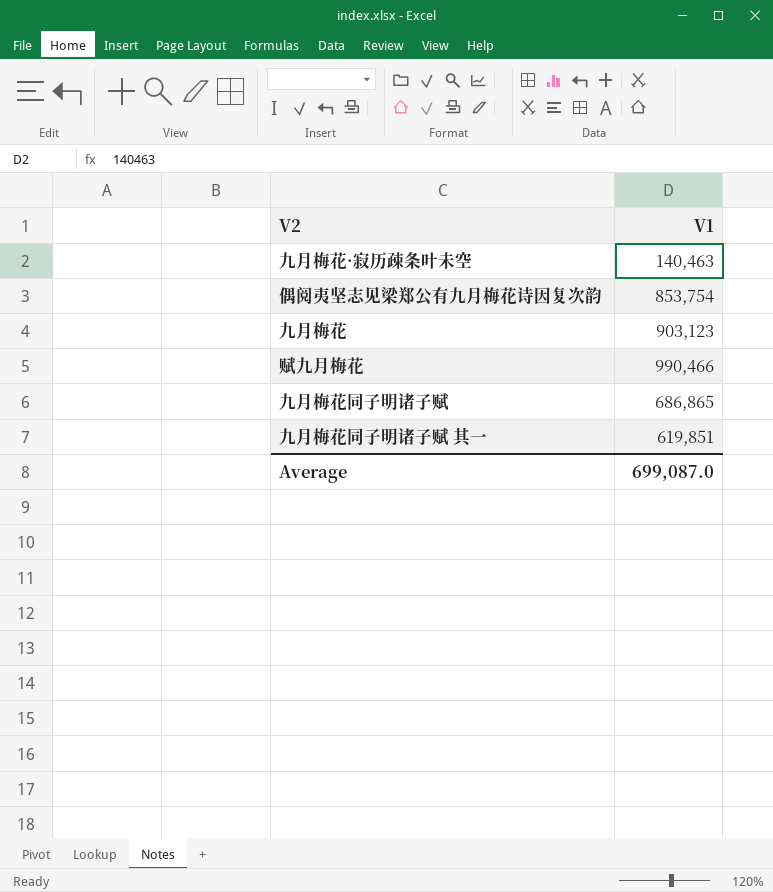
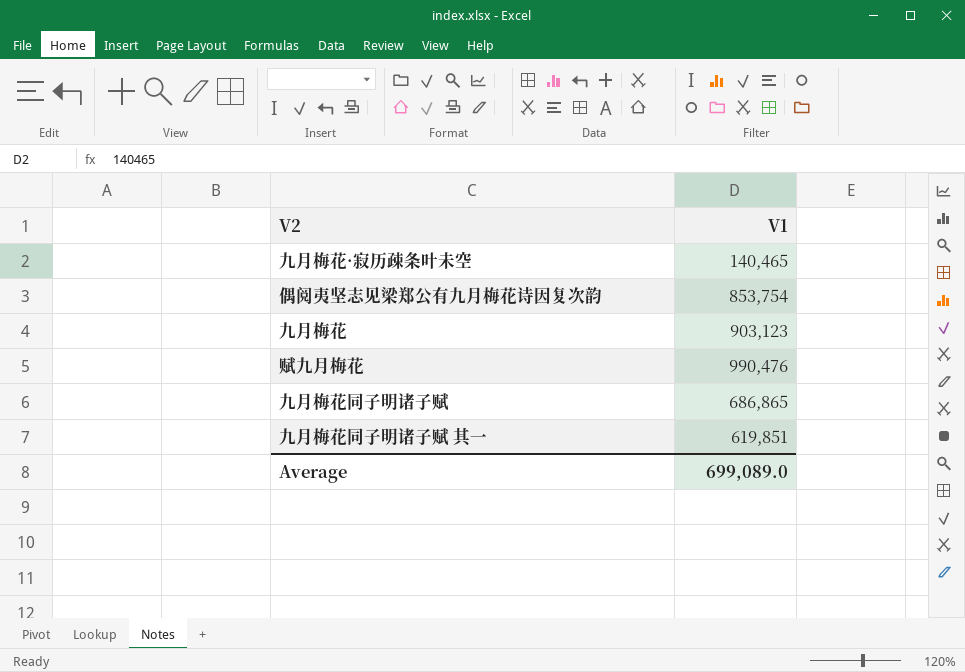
九月梅花·寂历疎条叶未空 | V1: 140,463 -> 140,465
赋九月梅花 | V1: 990,466 -> 990,476
Average | V1: 699,087.0 -> 699,089.0

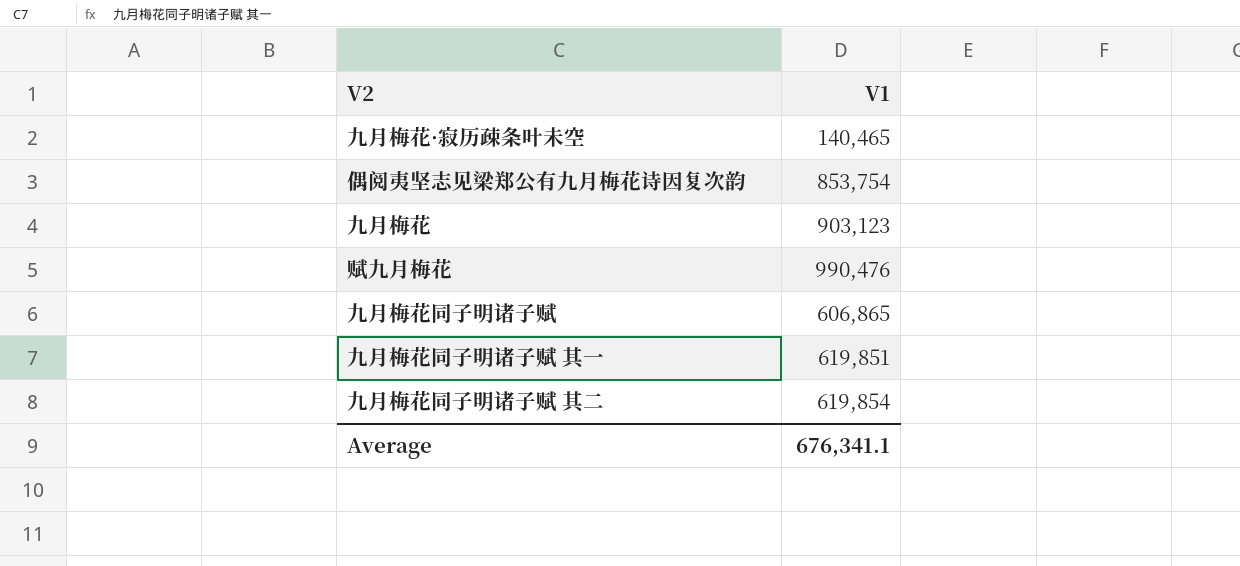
九月梅花同子明诸子赋 | V1: 686,865 -> 606,865
row 九月梅花同子明诸子赋 其二: none -> 619,854
Average | V1: 699,089.0 -> 676,341.1

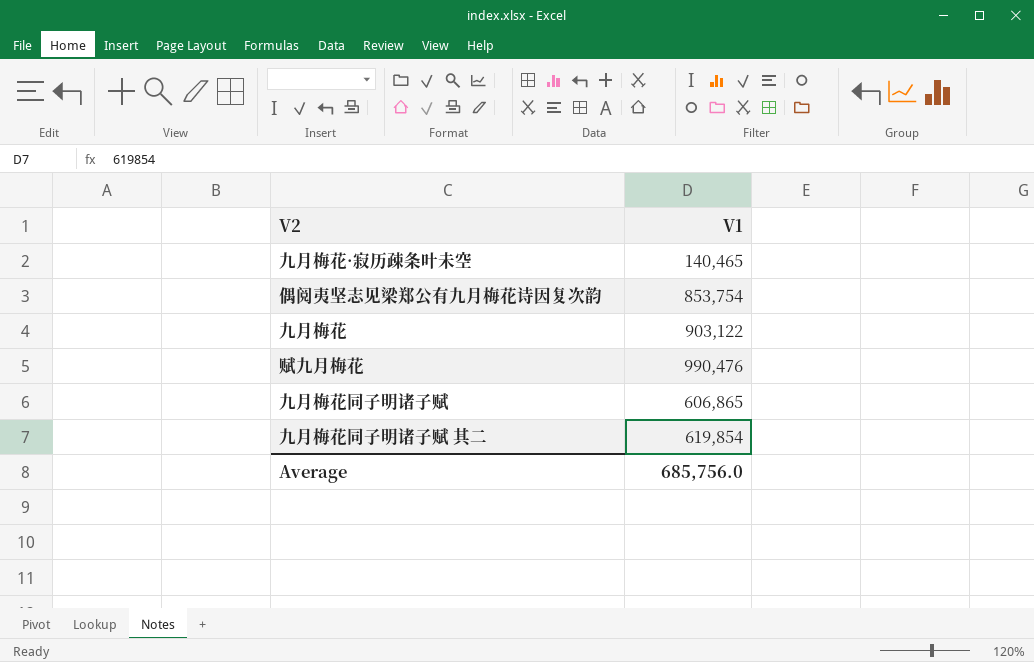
row 九月梅花同子明诸子赋 其一: 619,851 -> none
九月梅花 | V1: 903,123 -> 903,122
Average | V1: 676,341.1 -> 685,756.0

